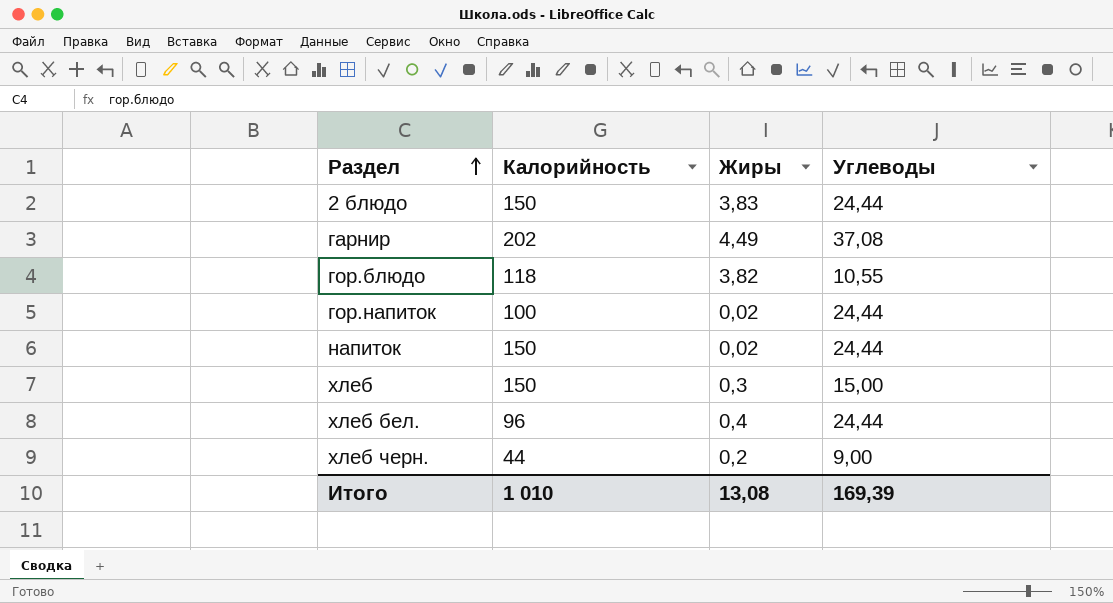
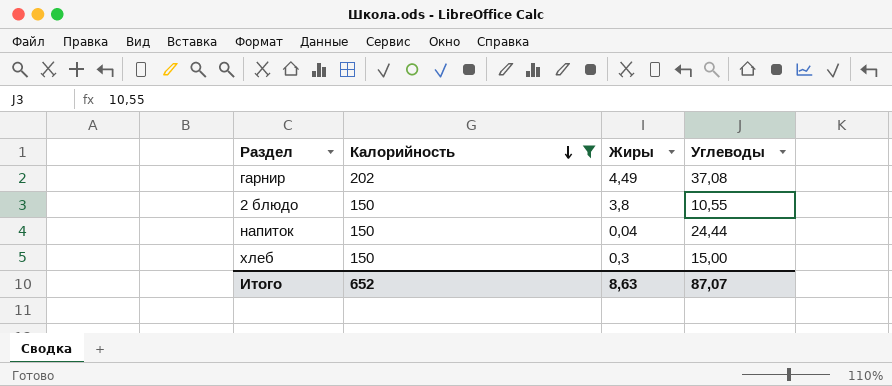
filter: none -> Калорийность >= 150
row order: Раздел ascending -> Калорийность descending
2 блюдо | Жиры: 3,83 -> 3,8
2 блюдо | Углеводы: 24,44 -> 10,55
напиток | Жиры: 0,02 -> 0,04
Итого | Калорийность: 1 010 -> 652
Итого | Жиры: 13,08 -> 8,63
Итого | Углеводы: 169,39 -> 87,07

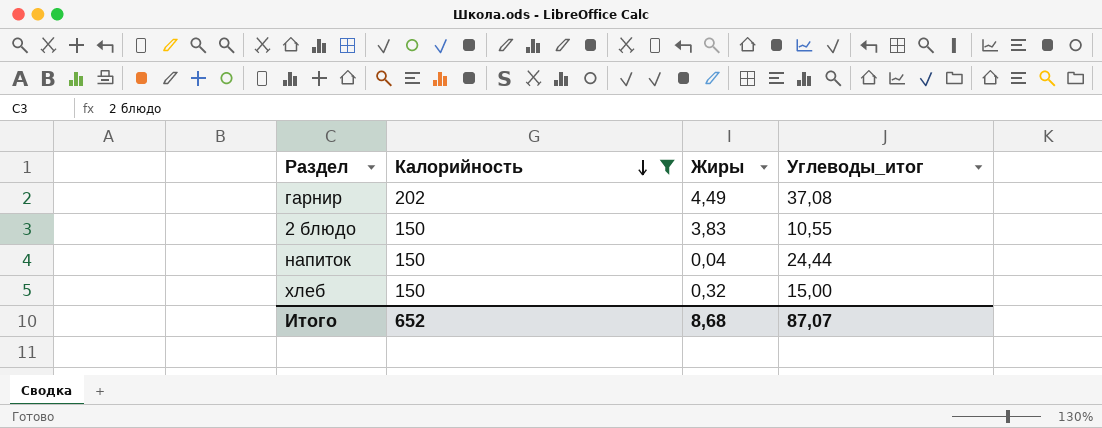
column name: Углеводы -> Углеводы_итог
2 блюдо | Жиры: 3,8 -> 3,83
хлеб | Жиры: 0,3 -> 0,32
Итого | Жиры: 8,63 -> 8,68

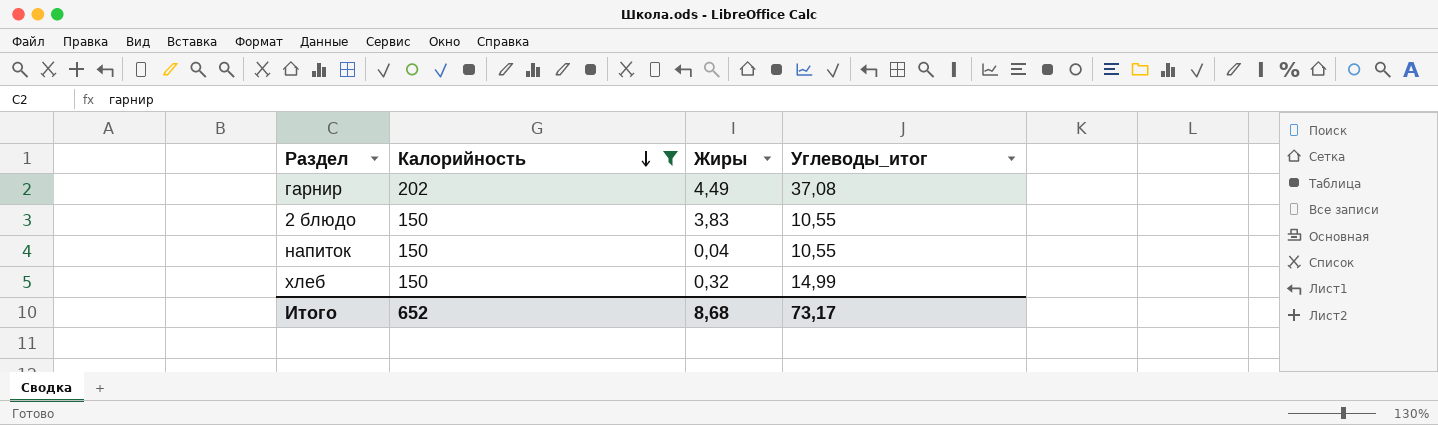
напиток | Углеводы_итог: 24,44 -> 10,55
хлеб | Углеводы_итог: 15,00 -> 14,99
Итого | Углеводы_итог: 87,07 -> 73,17

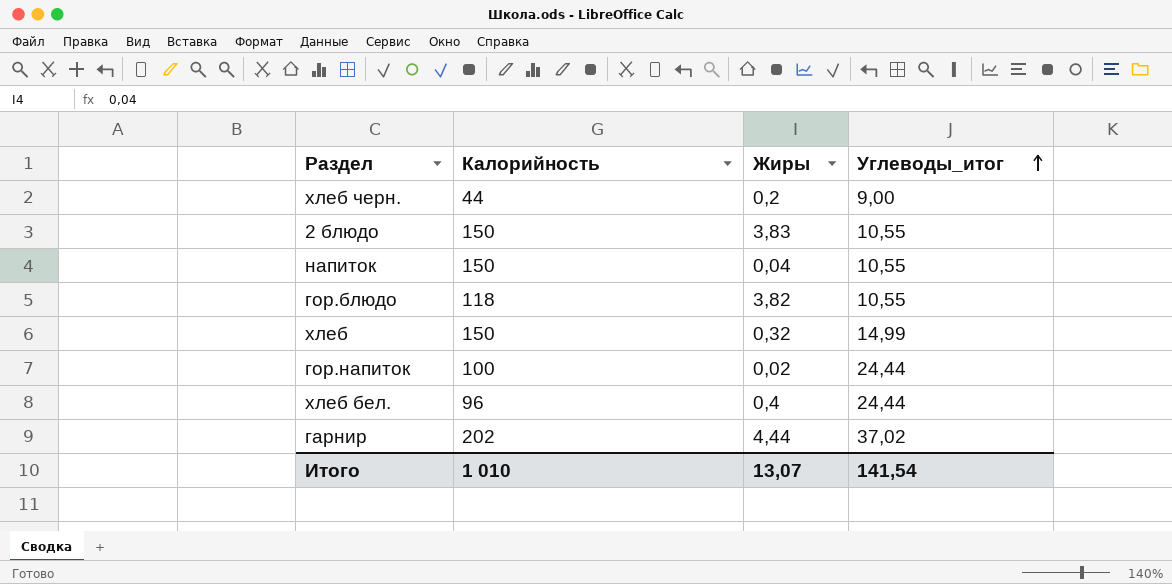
filter: Калорийность >= 150 -> none
row order: Калорийность descending -> Углеводы_итог ascending
гарнир | Жиры: 4,49 -> 4,44
гарнир | Углеводы_итог: 37,08 -> 37,02
Итого | Калорийность: 652 -> 1 010
Итого | Жиры: 8,68 -> 13,07
Итого | Углеводы_итог: 73,17 -> 141,54

